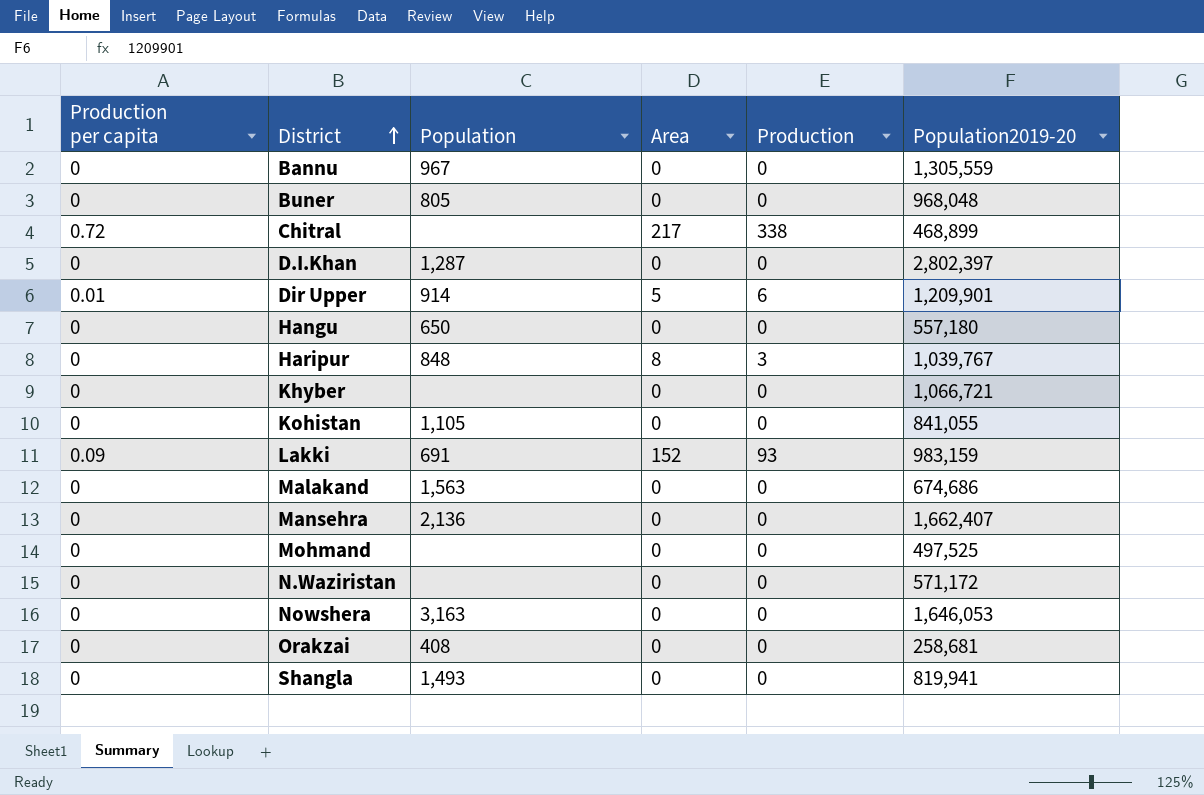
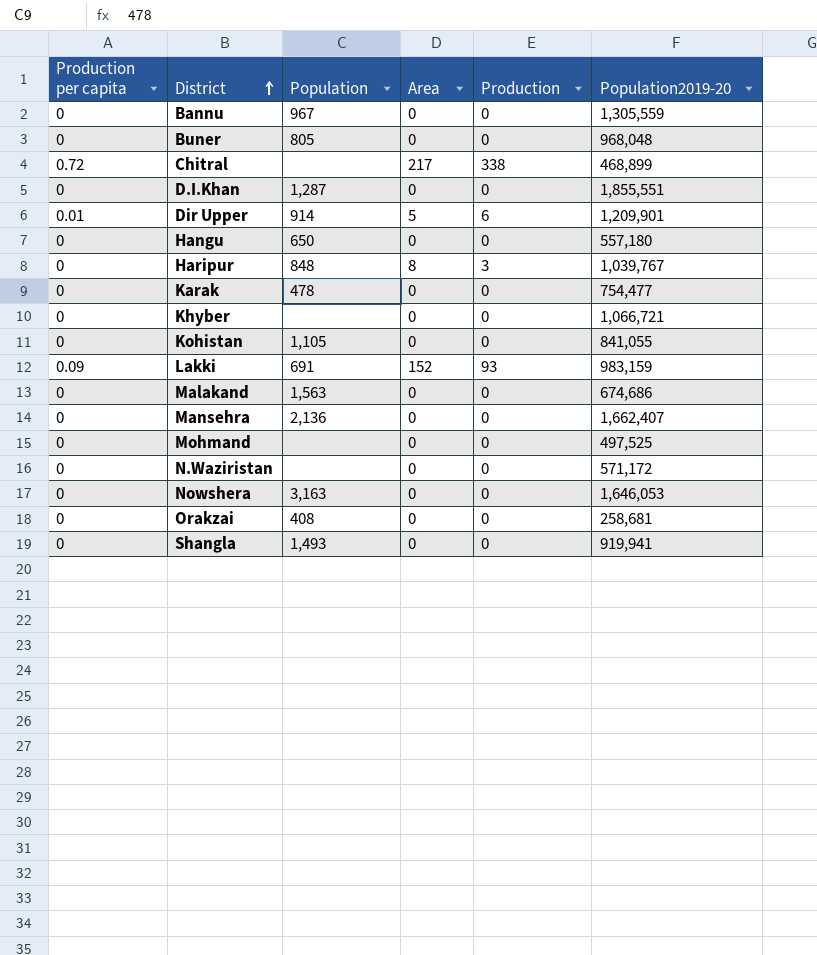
D.I.Khan | Population2019-20: 2,802,397 -> 1,855,551
row Karak: none -> 0 | 478 | 0 | 0 | 754,477
Shangla | Population2019-20: 819,941 -> 919,941

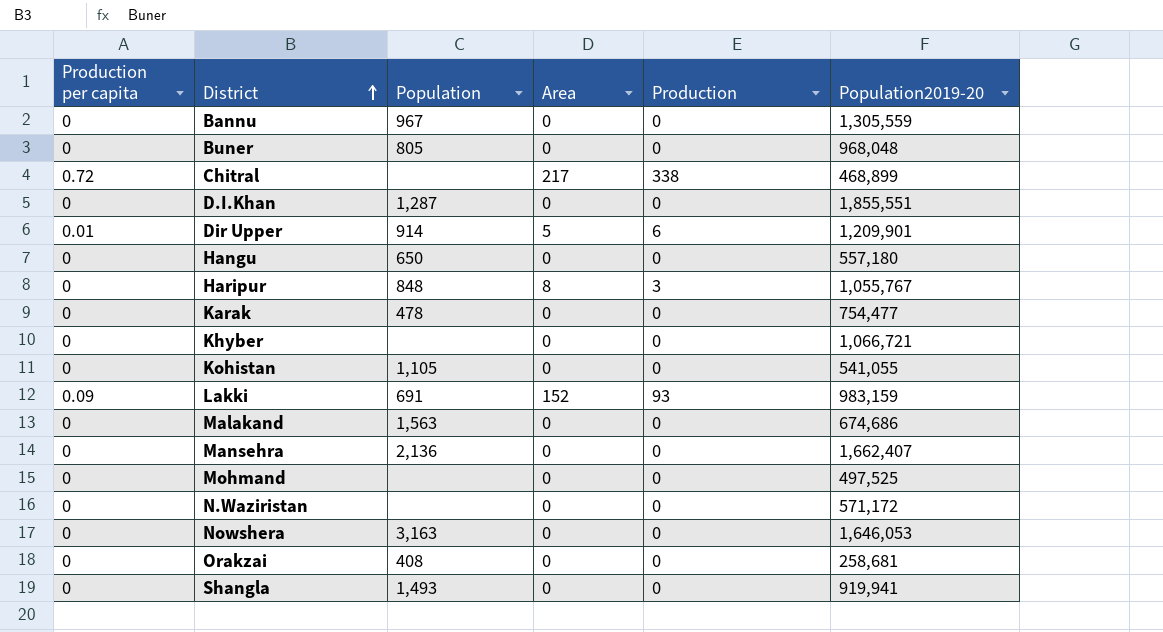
Haripur | Population2019-20: 1,039,767 -> 1,055,767
Kohistan | Population2019-20: 841,055 -> 541,055

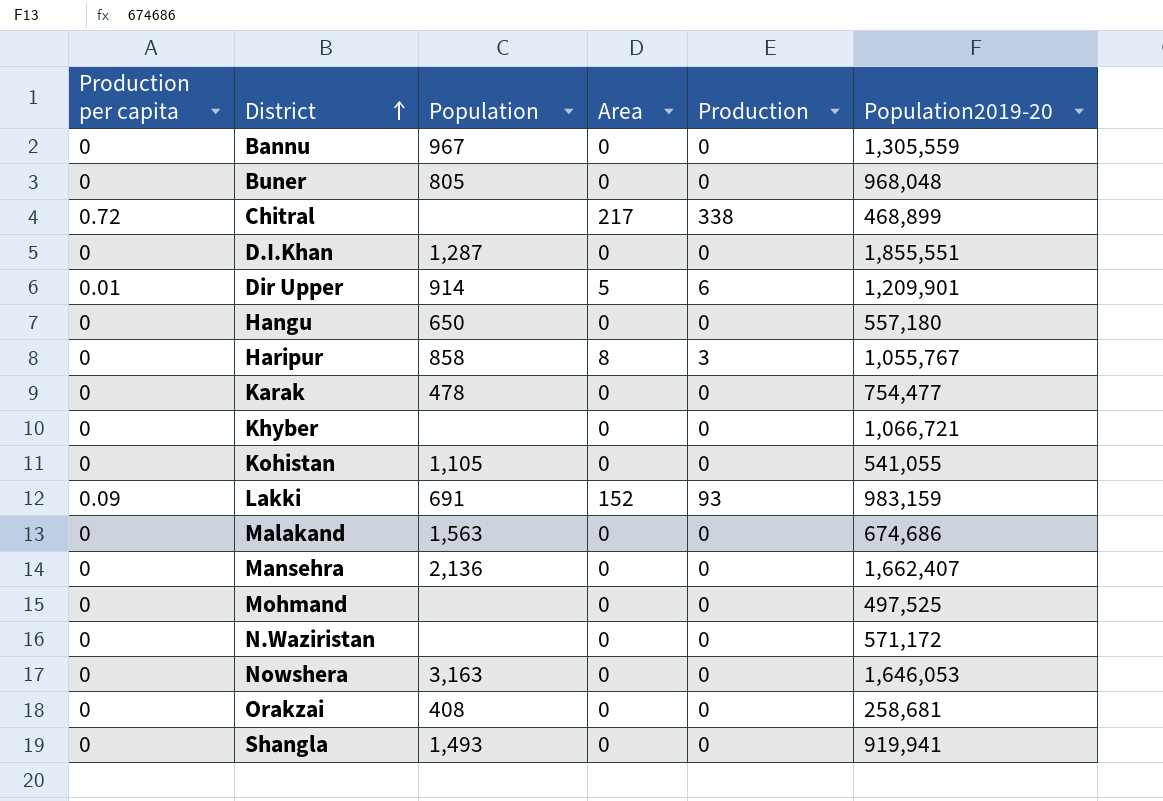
Haripur | Population: 848 -> 858

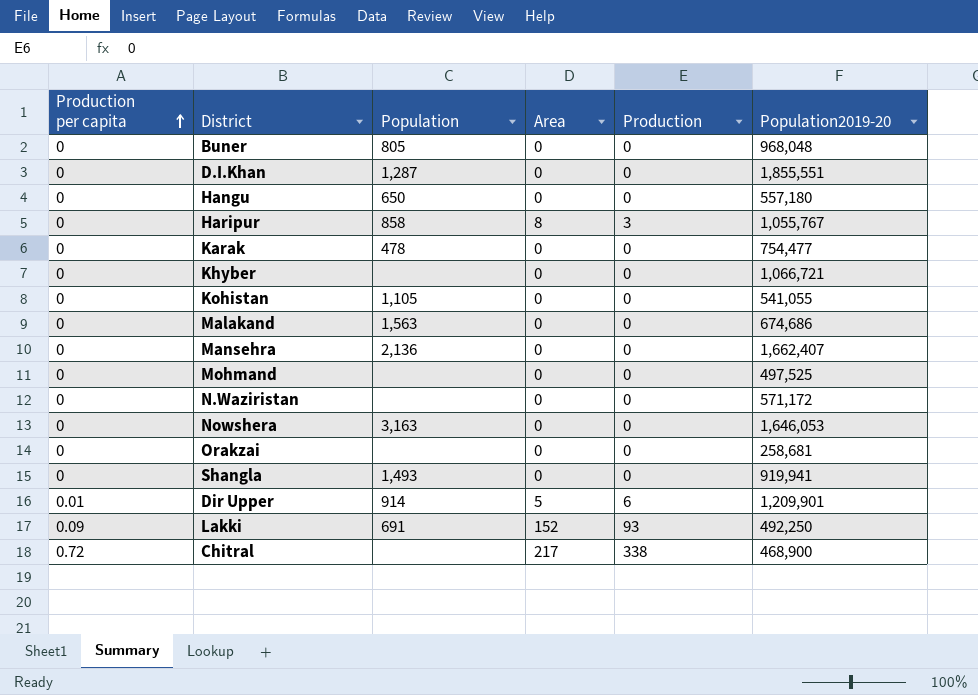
row order: District ascending -> Production per capita ascending
row Bannu: 0 | 967 | 0 | 0 | 1,305,559 -> none
Orakzai | Population: 408 -> none
Lakki | Population2019-20: 983,159 -> 492,250
Chitral | Population2019-20: 468,899 -> 468,900

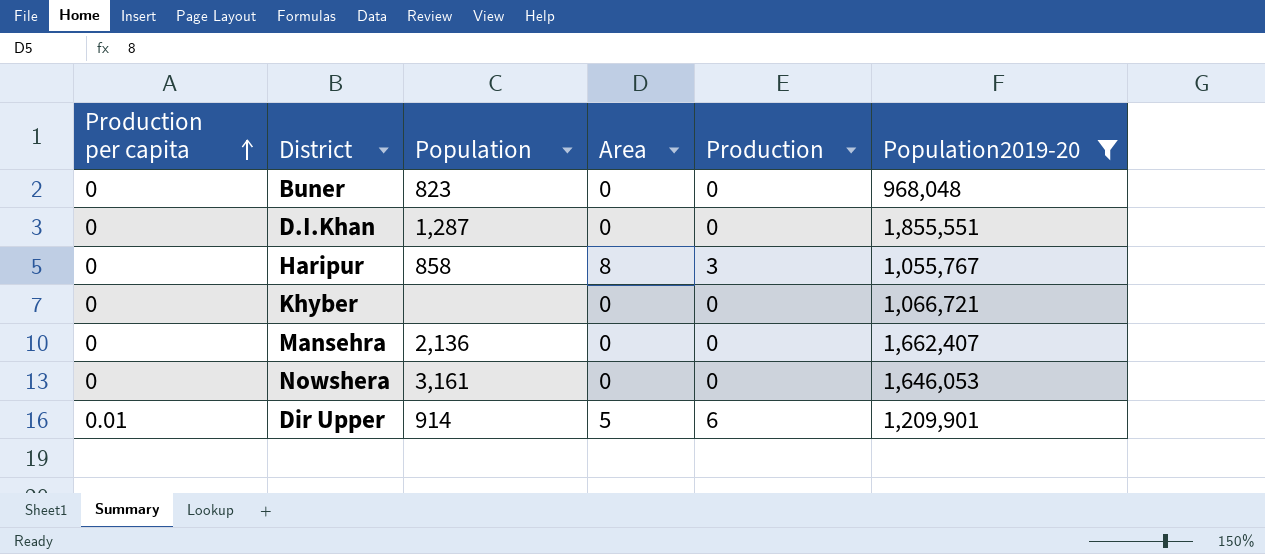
filter: none -> Population2019-20 >= 968,048
Buner | Population: 805 -> 823
Nowshera | Population: 3,163 -> 3,161

